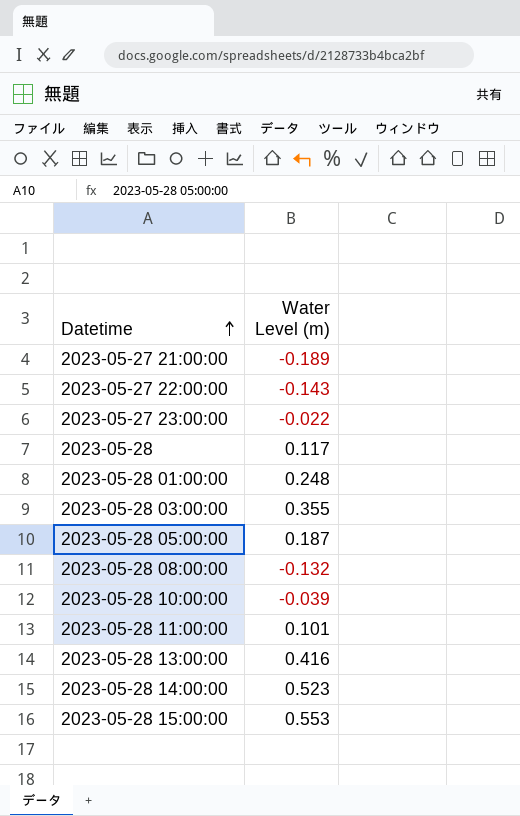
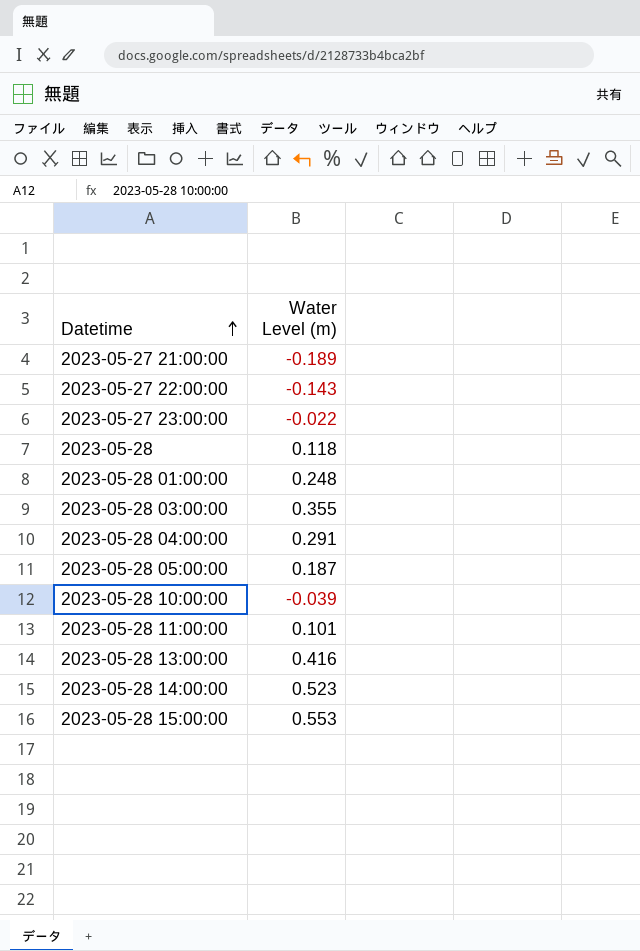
row 2023-05-28 08:00:00: -0.132 -> none
2023-05-28 | Water Level (m): 0.117 -> 0.118
row 2023-05-28 04:00:00: none -> 0.291

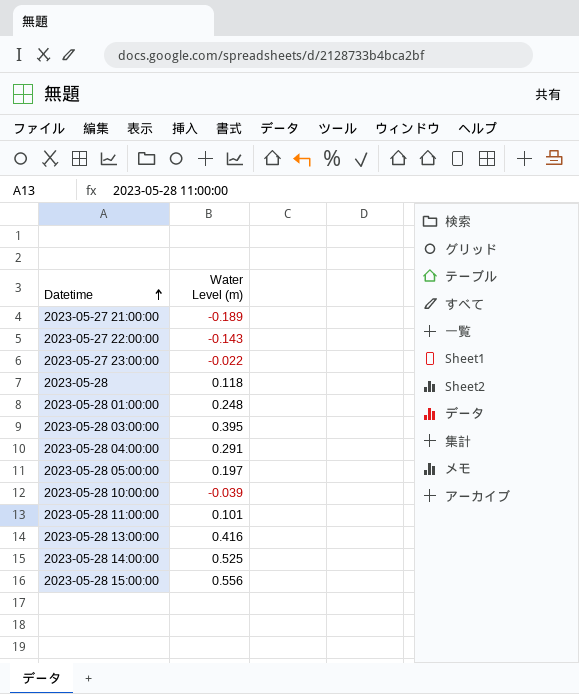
2023-05-28 03:00:00 | Water Level (m): 0.355 -> 0.395
2023-05-28 05:00:00 | Water Level (m): 0.187 -> 0.197
2023-05-28 14:00:00 | Water Level (m): 0.523 -> 0.525
2023-05-28 15:00:00 | Water Level (m): 0.553 -> 0.556

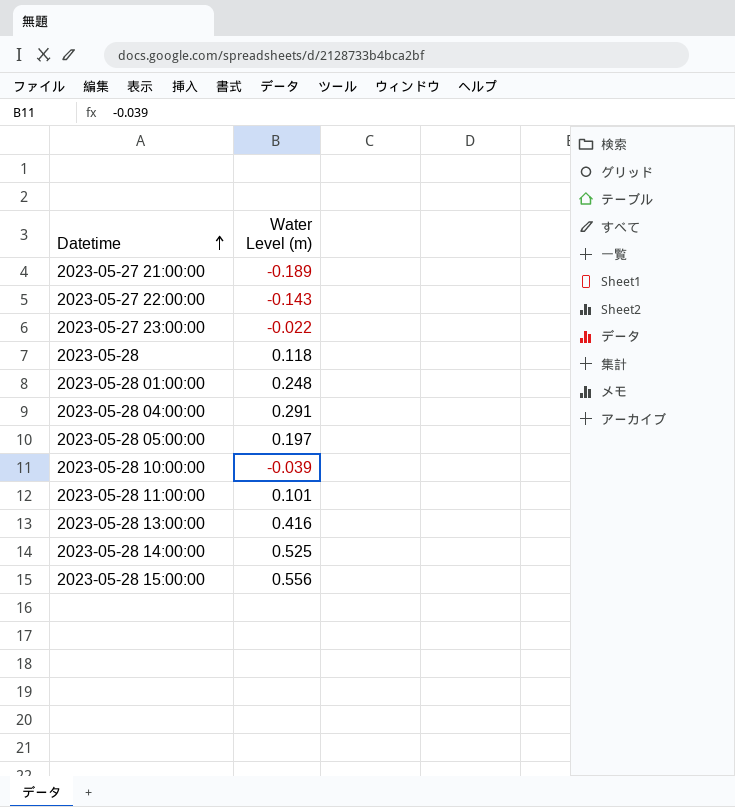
row 2023-05-28 03:00:00: 0.395 -> none

